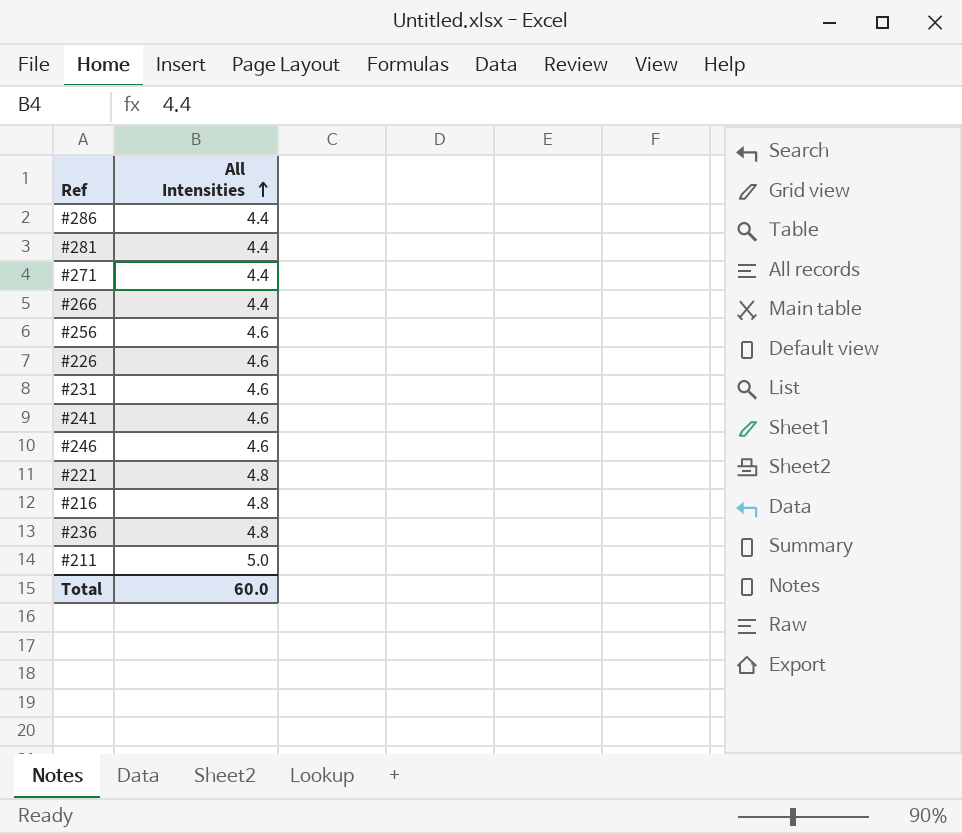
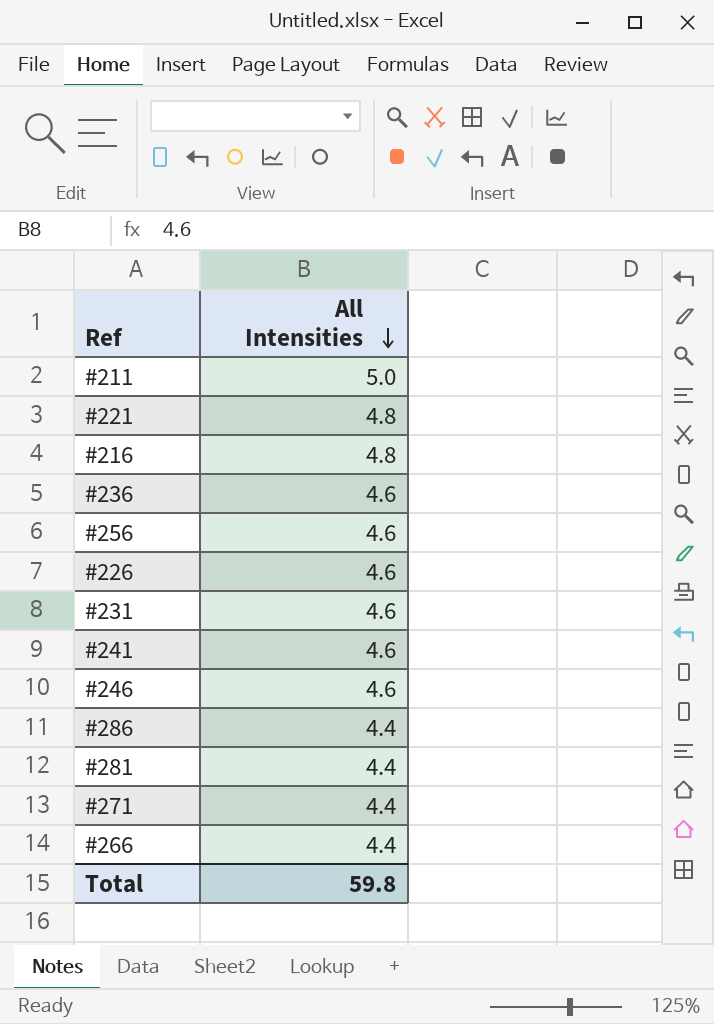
row order: All Intensities ascending -> All Intensities descending
#236 | All Intensities: 4.8 -> 4.6
Total | All Intensities: 60.0 -> 59.8

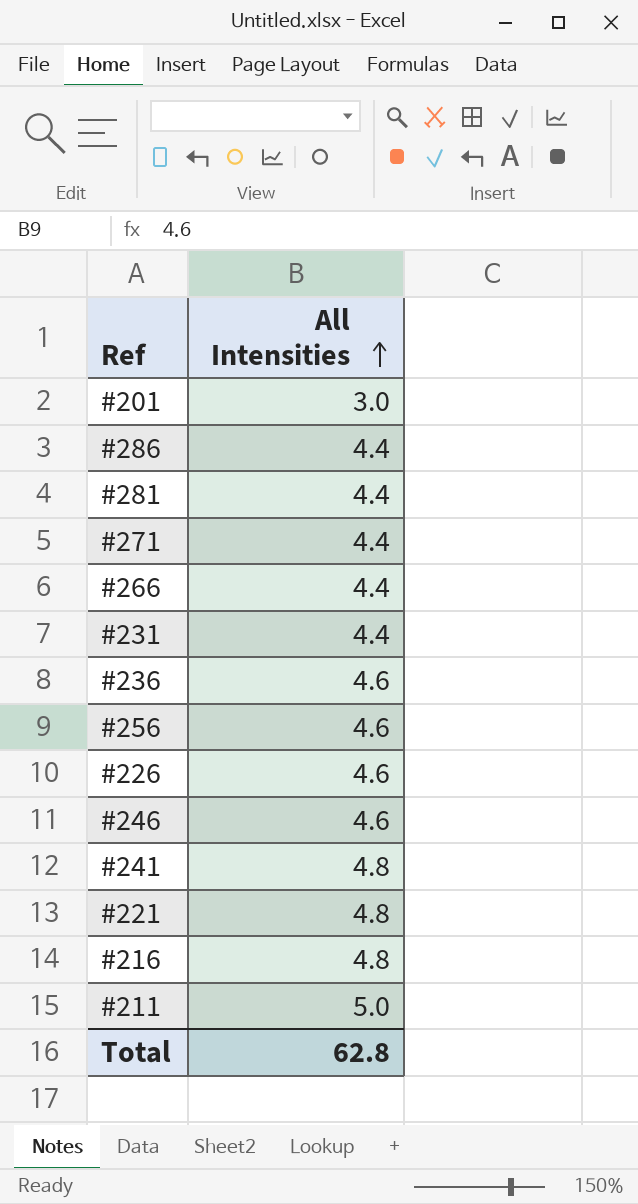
row order: All Intensities descending -> All Intensities ascending
row #201: none -> 3.0
#231 | All Intensities: 4.6 -> 4.4
#241 | All Intensities: 4.6 -> 4.8
Total | All Intensities: 59.8 -> 62.8

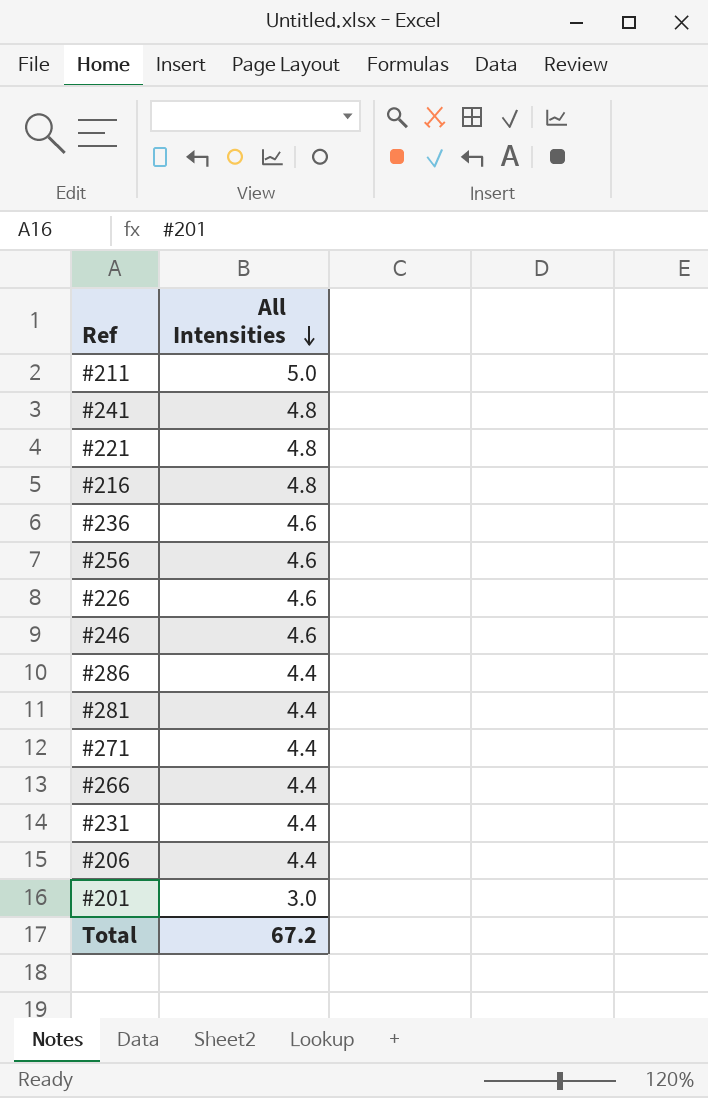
row order: All Intensities ascending -> All Intensities descending
row #206: none -> 4.4
Total | All Intensities: 62.8 -> 67.2

